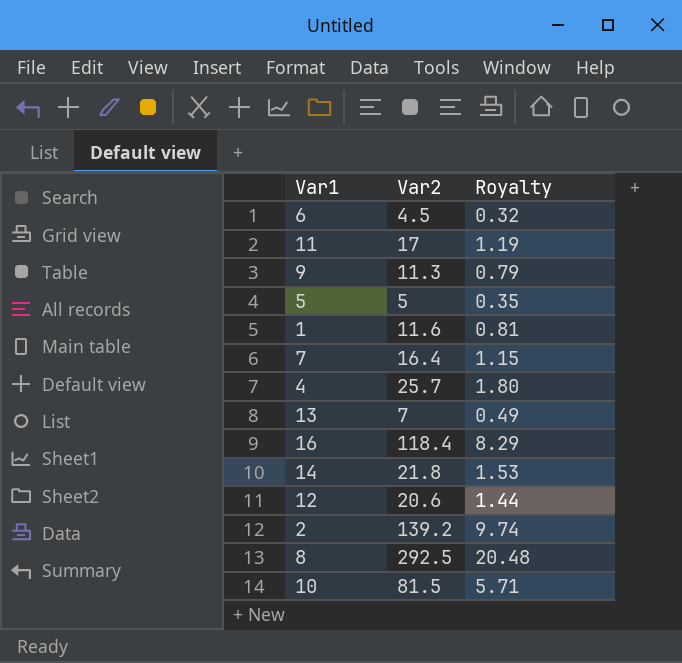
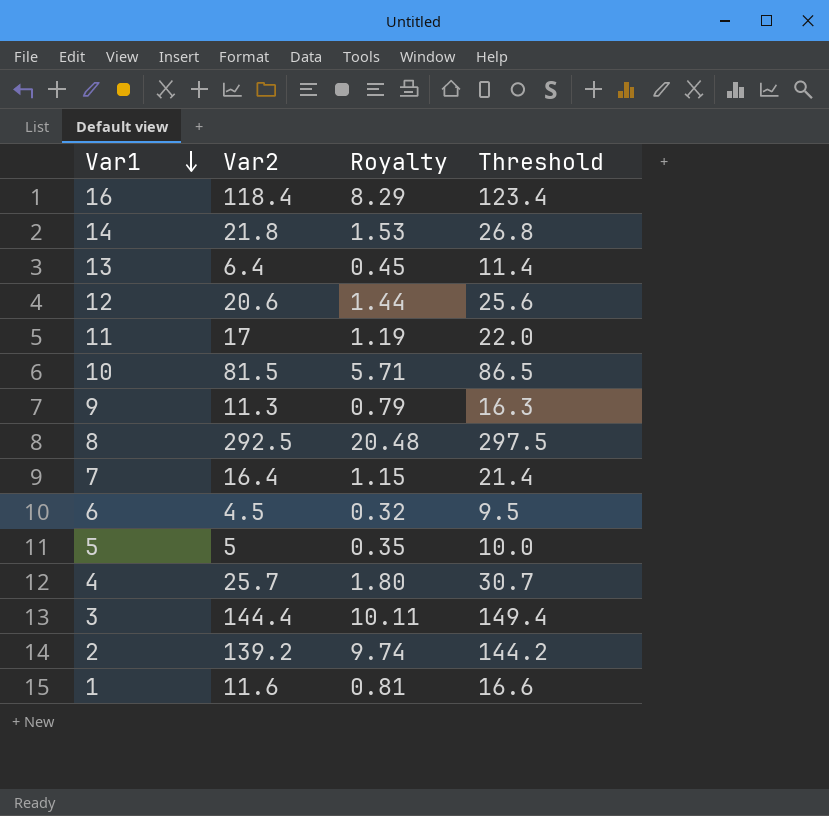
row order: none -> Var1 descending
column Threshold | formula: none -> [Var2] + 5
13 | Var2: 7 -> 6.4
13 | Royalty: 0.49 -> 0.45
row 3: none -> 144.4 | 10.11 | 149.4

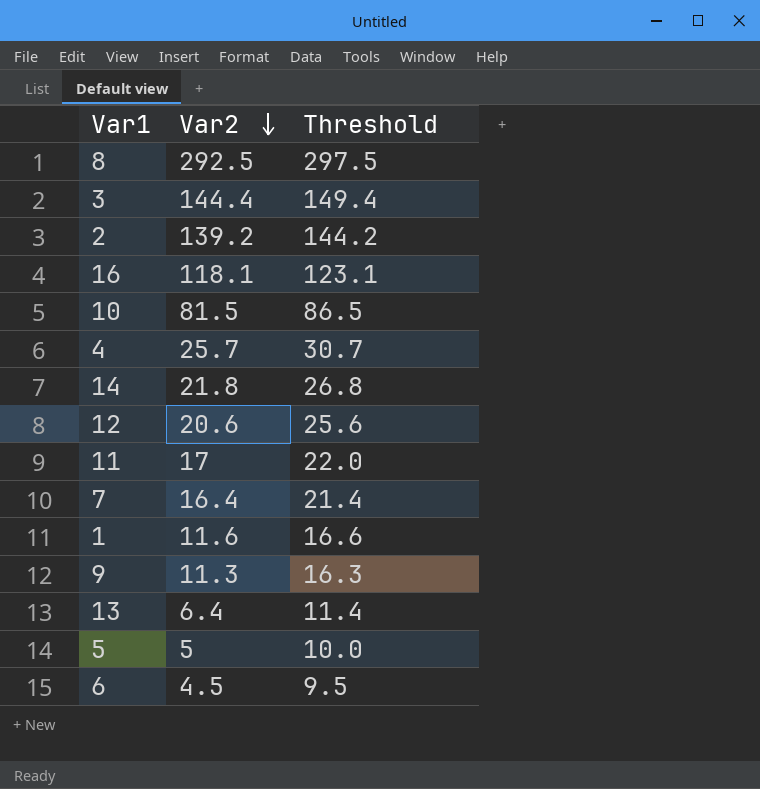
row order: Var1 descending -> Var2 descending
column Royalty | formula: [Var2] * 0.07 -> none
16 | Var2: 118.4 -> 118.1
16 | Threshold: 123.4 -> 123.1

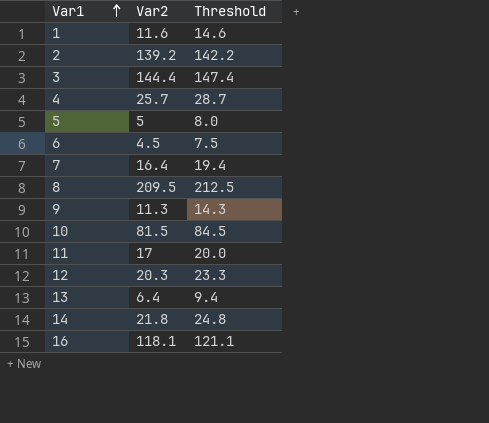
row order: Var2 descending -> Var1 ascending
column Threshold | formula: [Var2] + 5 -> [Var2] + 3
8 | Var2: 292.5 -> 209.5
12 | Var2: 20.6 -> 20.3

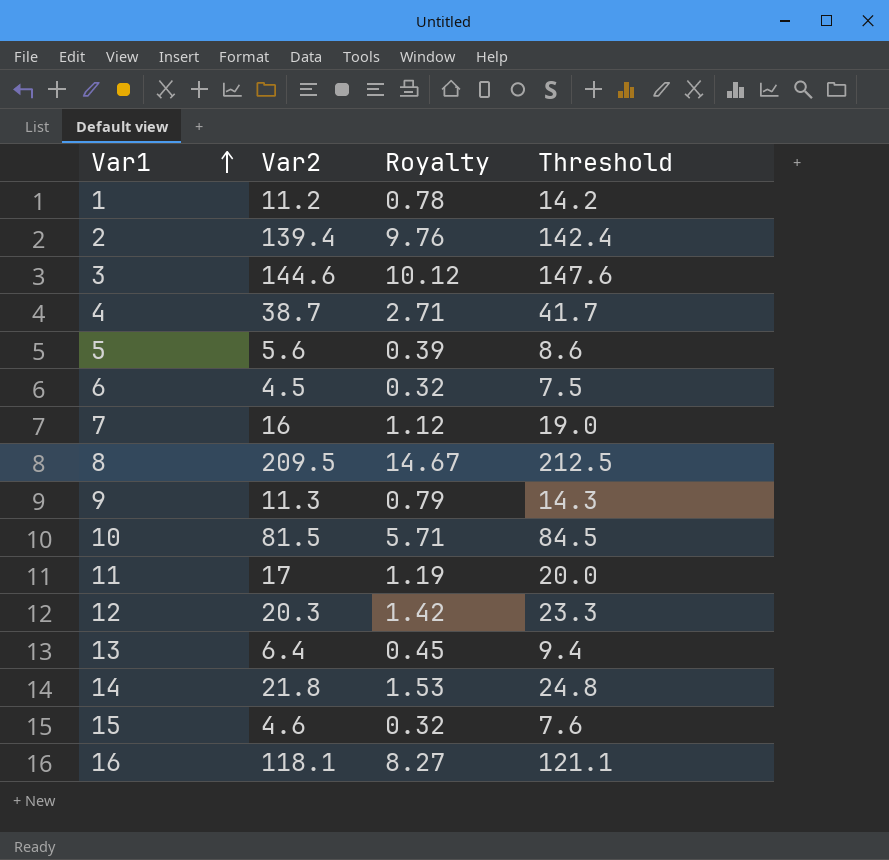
column Royalty | formula: none -> [Var2] * 0.07
1 | Var2: 11.6 -> 11.2
1 | Threshold: 14.6 -> 14.2
2 | Var2: 139.2 -> 139.4
2 | Threshold: 142.2 -> 142.4
3 | Var2: 144.4 -> 144.6
3 | Threshold: 147.4 -> 147.6
4 | Var2: 25.7 -> 38.7
4 | Threshold: 28.7 -> 41.7
5 | Var2: 5 -> 5.6
5 | Threshold: 8.0 -> 8.6
7 | Var2: 16.4 -> 16
7 | Threshold: 19.4 -> 19.0
row 15: none -> 4.6 | 0.32 | 7.6

